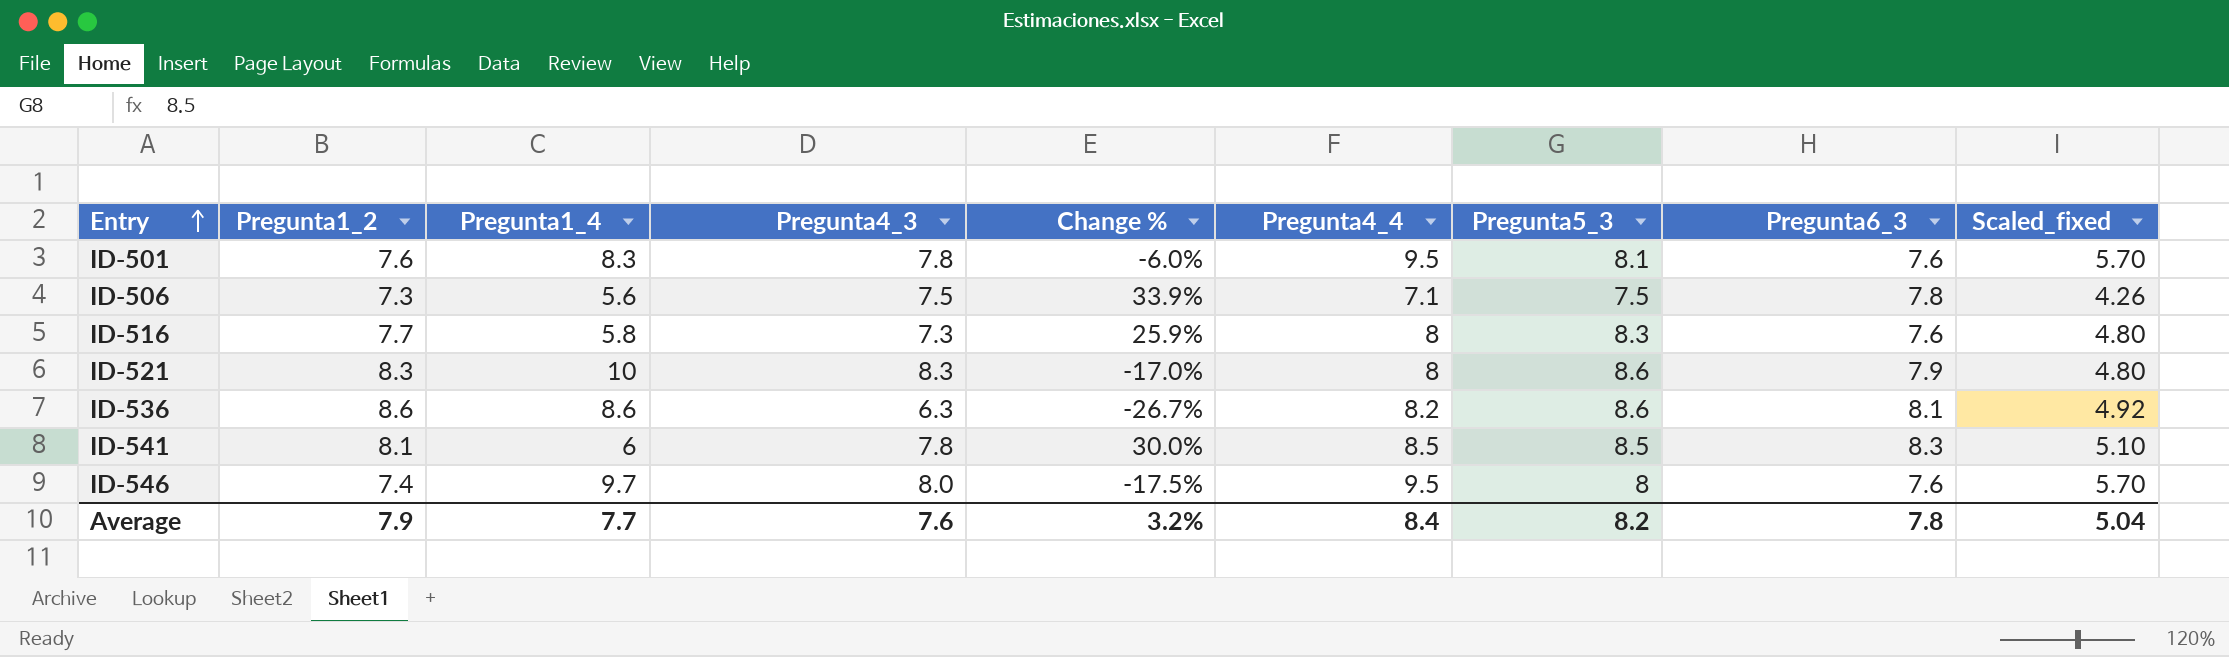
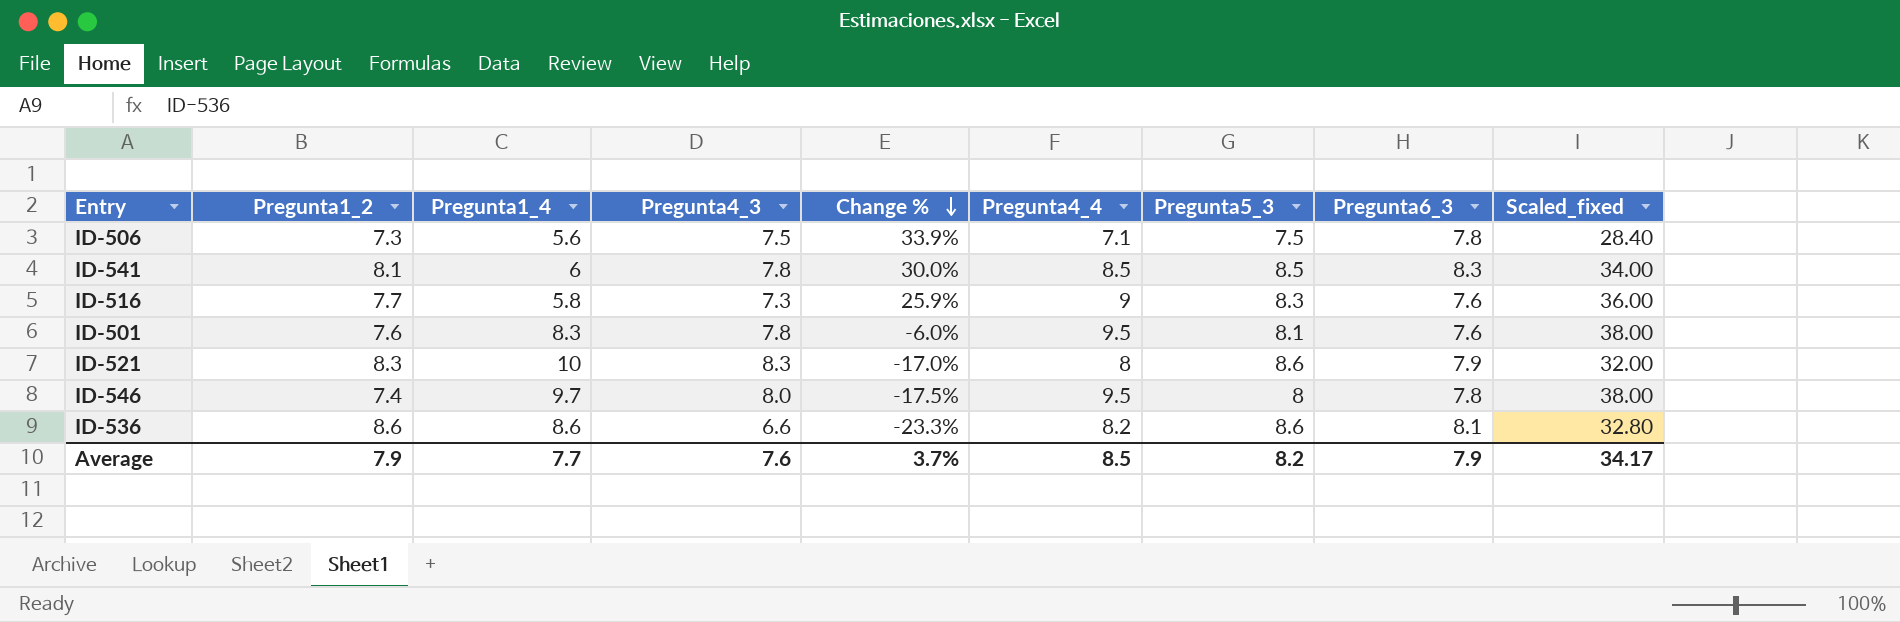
row order: Entry ascending -> Change % descending
column Scaled_fixed | formula: [Pregunta4_4] * 0.6 -> [Pregunta4_4] * 4
ID-516 | Pregunta4_4: 8 -> 9
ID-546 | Pregunta6_3: 7.6 -> 7.8
ID-536 | Pregunta4_3: 6.3 -> 6.6
ID-536 | Change %: -26.7% -> -23.3%
Average | Change %: 3.2% -> 3.7%
Average | Pregunta4_4: 8.4 -> 8.5
Average | Pregunta6_3: 7.8 -> 7.9
Average | Scaled_fixed: 5.04 -> 34.17

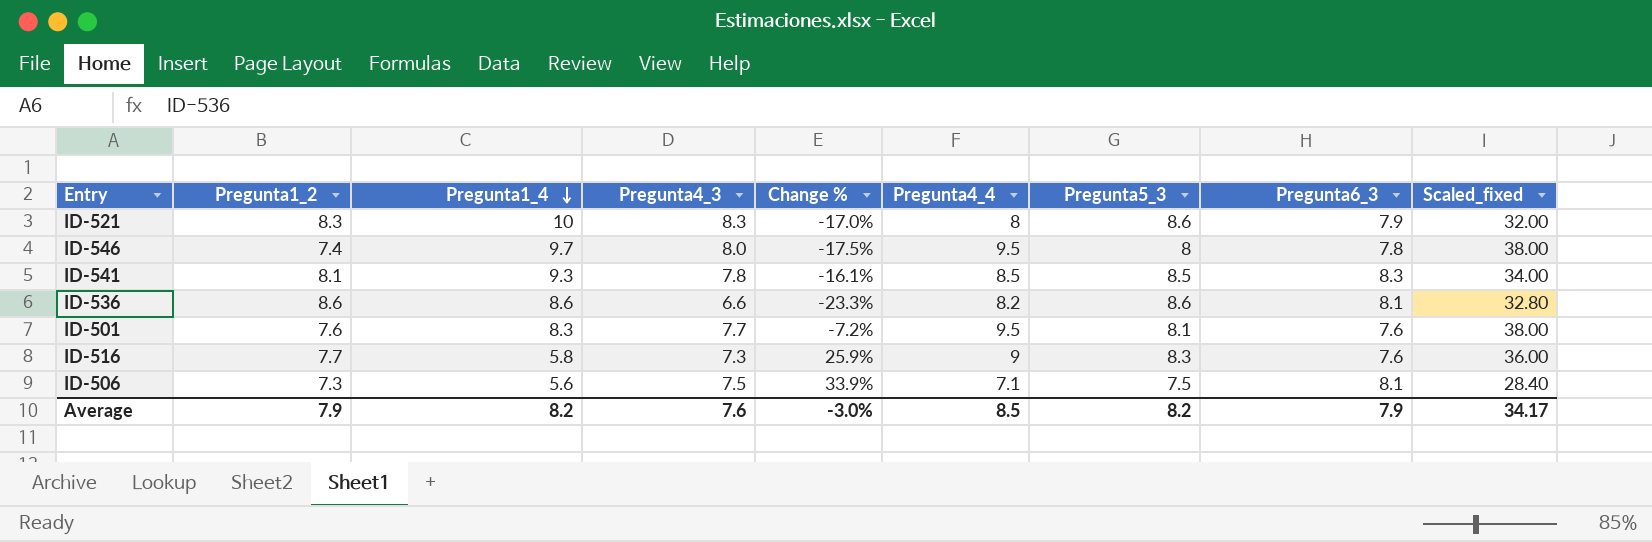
row order: Change % descending -> Pregunta1_4 descending
ID-541 | Pregunta1_4: 6 -> 9.3
ID-541 | Change %: 30.0% -> -16.1%
ID-501 | Pregunta4_3: 7.8 -> 7.7
ID-501 | Change %: -6.0% -> -7.2%
ID-506 | Pregunta6_3: 7.8 -> 8.1
Average | Pregunta1_4: 7.7 -> 8.2
Average | Change %: 3.7% -> -3.0%

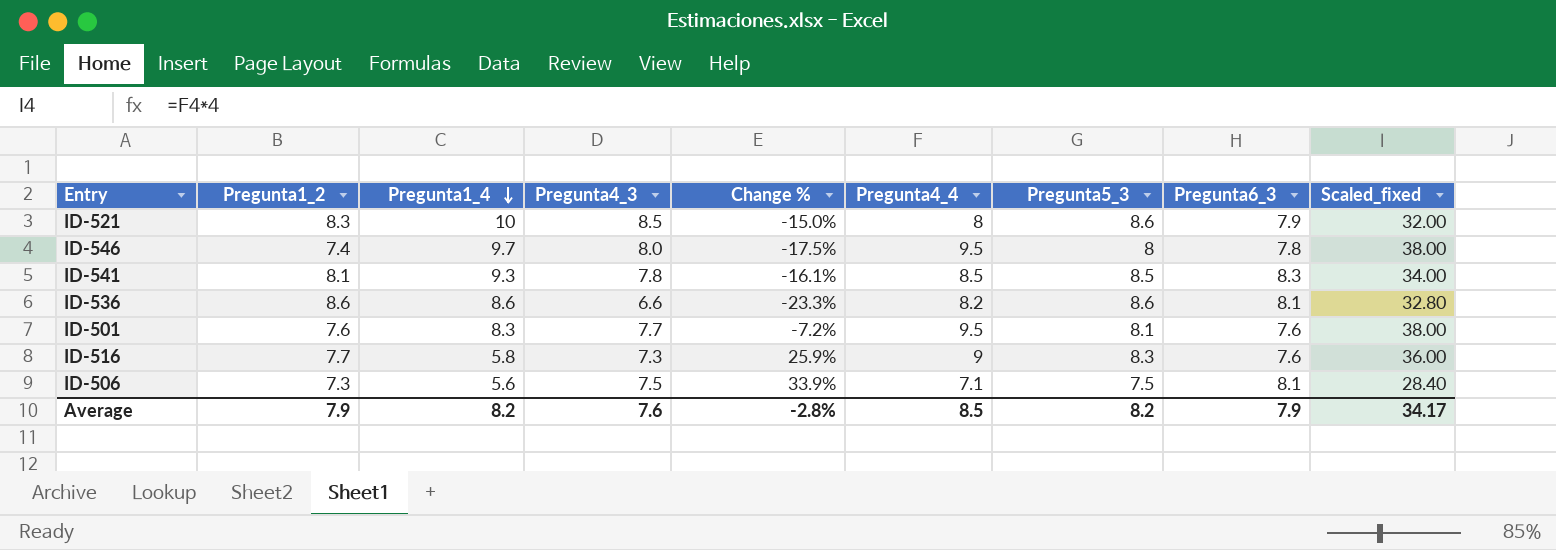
ID-521 | Pregunta4_3: 8.3 -> 8.5
ID-521 | Change %: -17.0% -> -15.0%
Average | Change %: -3.0% -> -2.8%

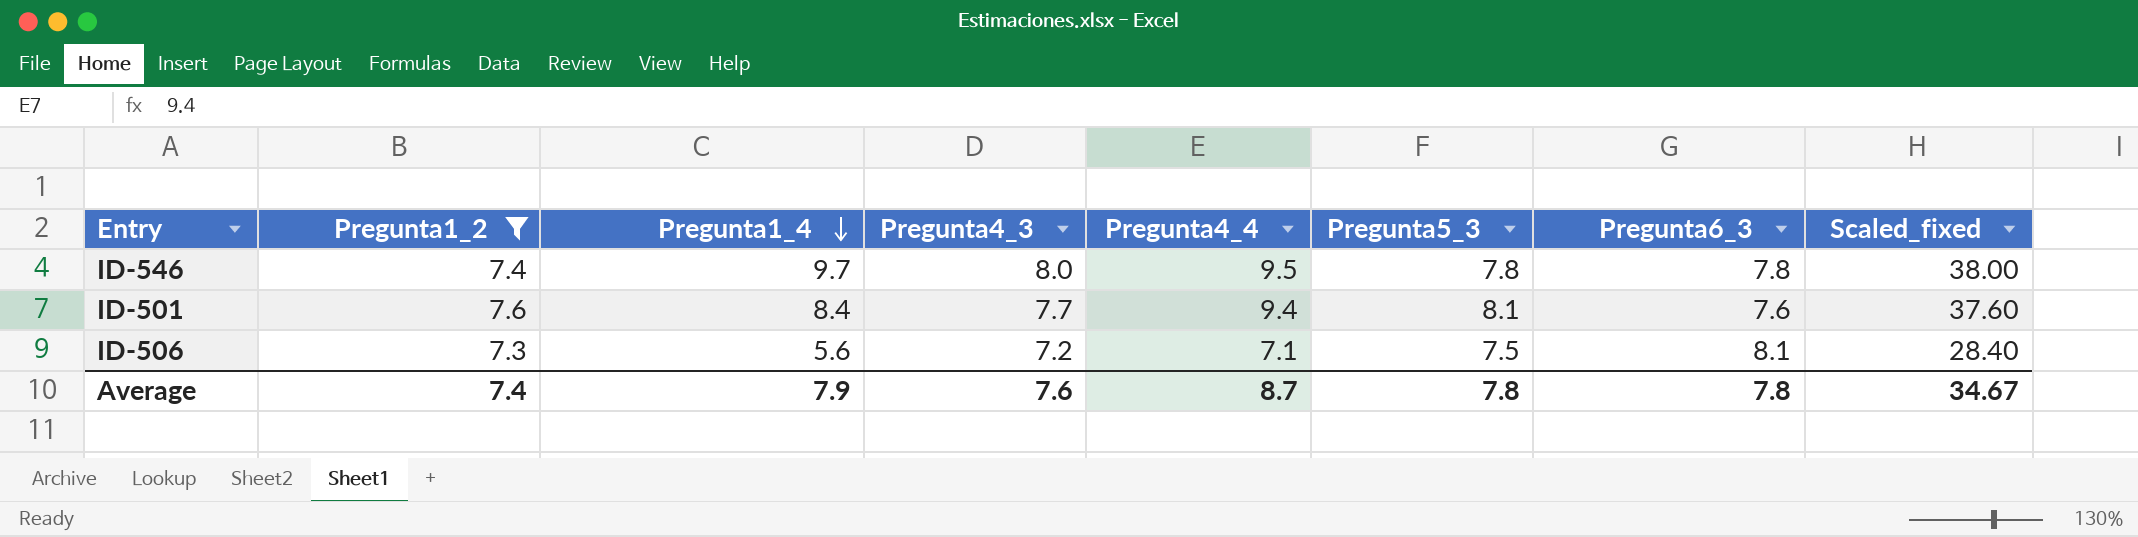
filter: none -> Pregunta1_2 <= 7.6
column Change % | formula: ([Pregunta4_3] - [Pregunta1_4]) / [Pregunta1_4] -> none
ID-546 | Pregunta5_3: 8 -> 7.8
ID-501 | Pregunta1_4: 8.3 -> 8.4
ID-501 | Pregunta4_4: 9.5 -> 9.4
ID-501 | Scaled_fixed: 38.00 -> 37.60
ID-506 | Pregunta4_3: 7.5 -> 7.2
Average | Pregunta1_2: 7.9 -> 7.4
Average | Pregunta1_4: 8.2 -> 7.9
Average | Pregunta4_4: 8.5 -> 8.7
Average | Pregunta5_3: 8.2 -> 7.8
Average | Pregunta6_3: 7.9 -> 7.8
Average | Scaled_fixed: 34.17 -> 34.67

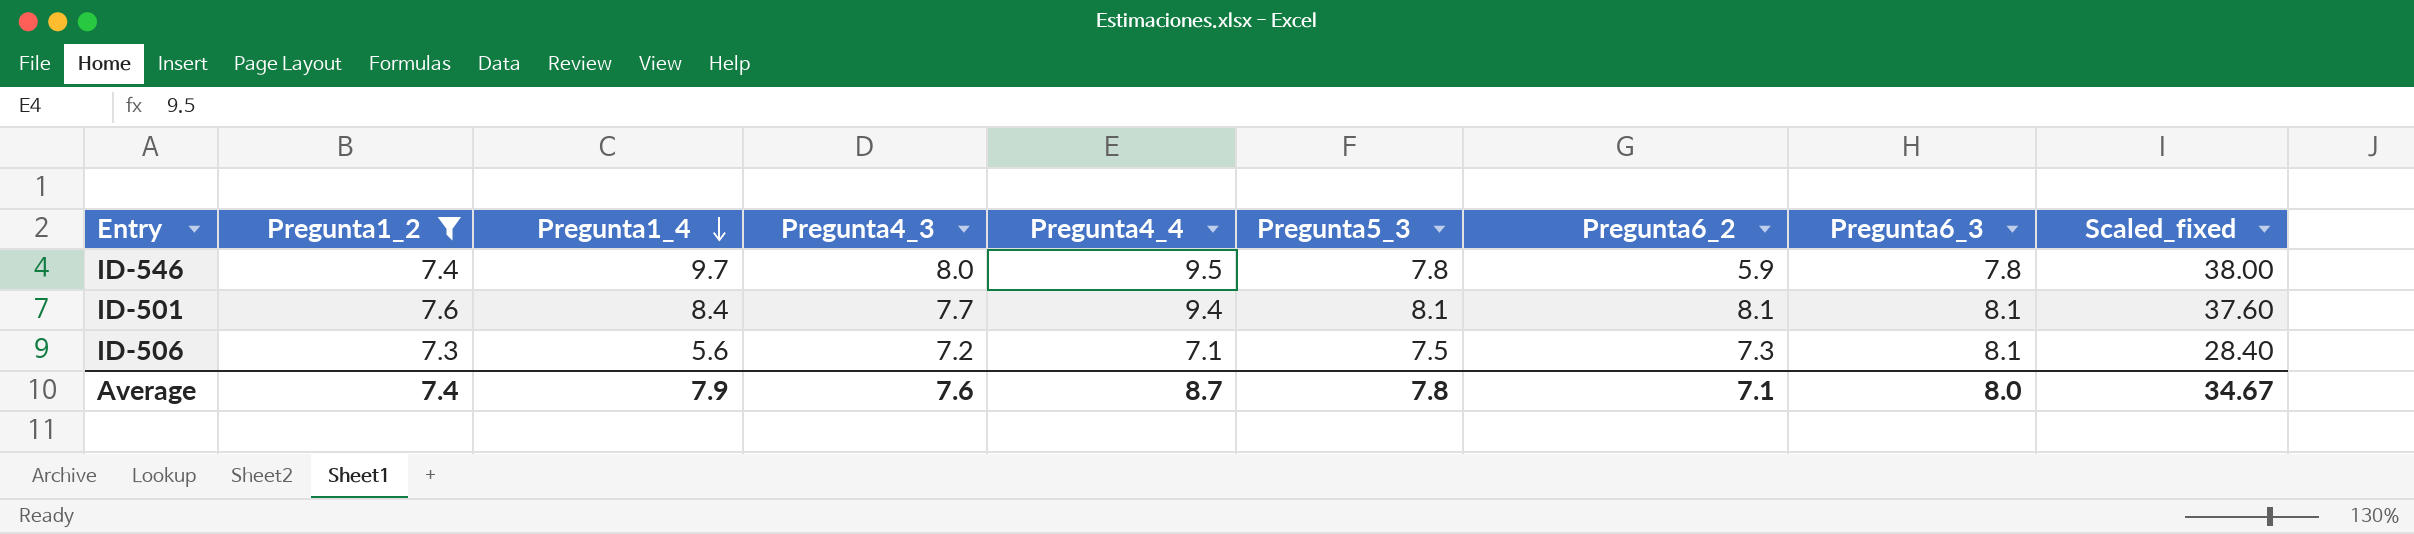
column Pregunta6_2 | position: none -> 7
ID-501 | Pregunta6_3: 7.6 -> 8.1
Average | Pregunta6_3: 7.8 -> 8.0

